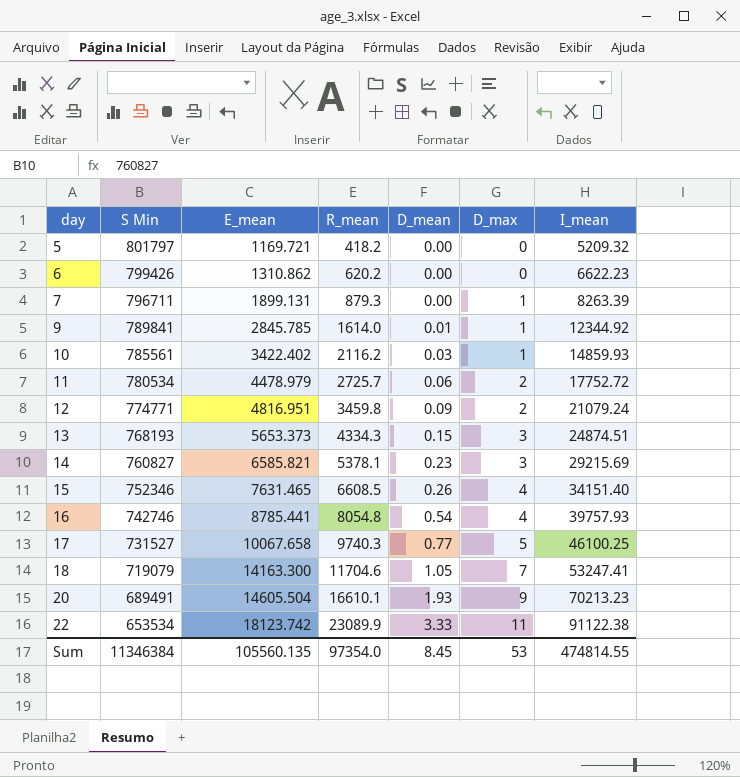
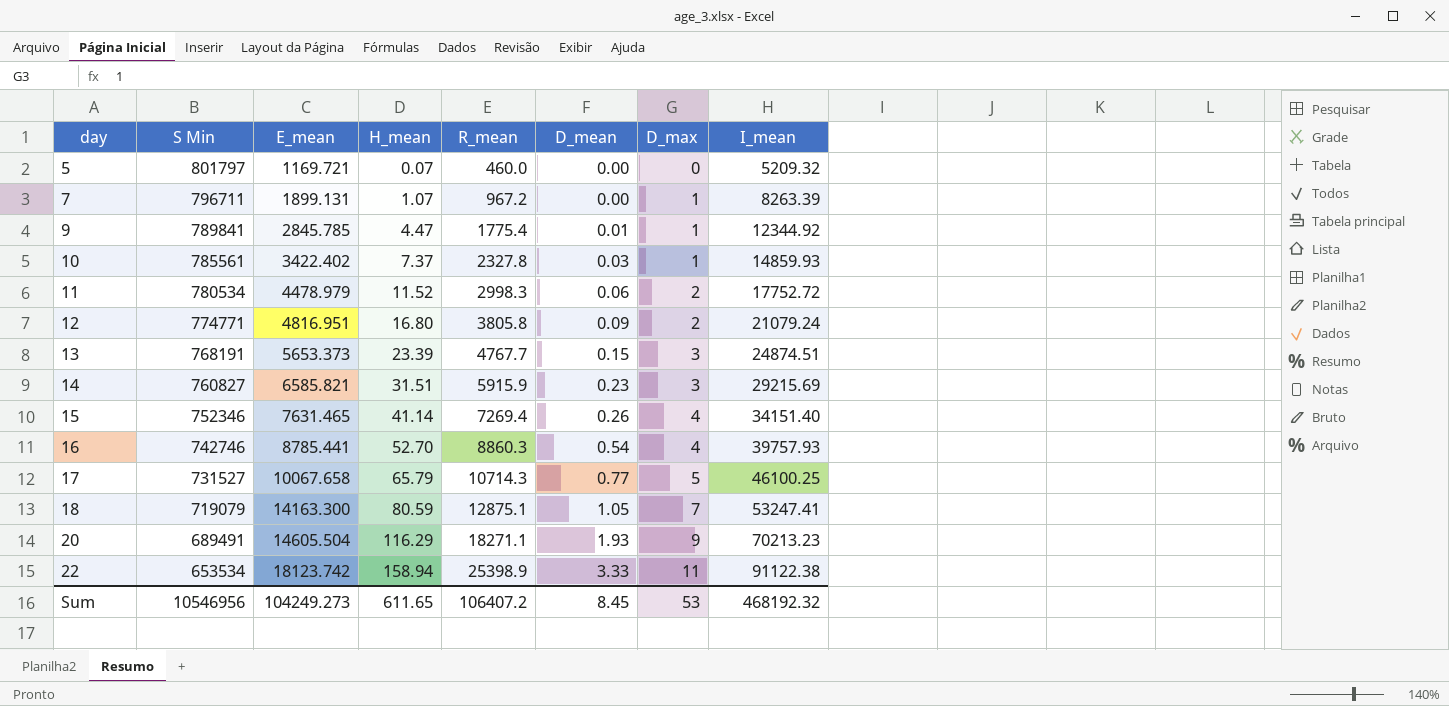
column H_mean | position: none -> 4
row 6: 799426 | 1310.862 | 620.2 | 0.00 | 0 | 6622.23 -> none
5 | R_mean: 418.2 -> 460.0
7 | R_mean: 879.3 -> 967.2
9 | R_mean: 1614.0 -> 1775.4
10 | R_mean: 2116.2 -> 2327.8
11 | R_mean: 2725.7 -> 2998.3
12 | R_mean: 3459.8 -> 3805.8
13 | S Min: 768193 -> 768191
13 | R_mean: 4334.3 -> 4767.7
14 | R_mean: 5378.1 -> 5915.9
15 | R_mean: 6608.5 -> 7269.4
16 | R_mean: 8054.8 -> 8860.3
17 | R_mean: 9740.3 -> 10714.3
18 | R_mean: 11704.6 -> 12875.1
20 | R_mean: 16610.1 -> 18271.1
22 | R_mean: 23089.9 -> 25398.9
Sum | S Min: 11346384 -> 10546956
Sum | E_mean: 105560.135 -> 104249.273
Sum | R_mean: 97354.0 -> 106407.2
Sum | I_mean: 474814.55 -> 468192.32

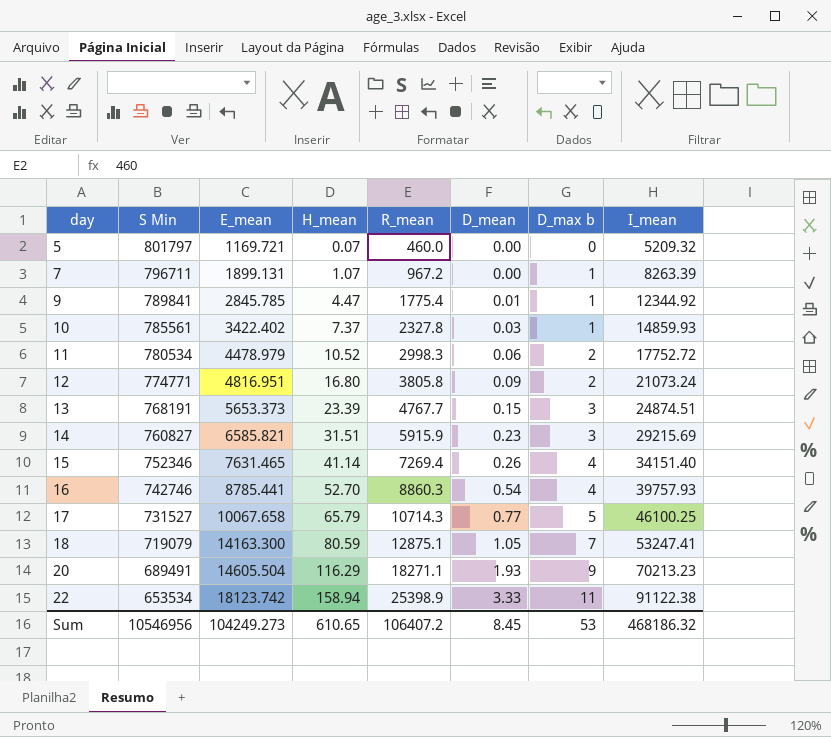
column name: D_max -> D_max b
11 | H_mean: 11.52 -> 10.52
12 | I_mean: 21079.24 -> 21073.24
Sum | H_mean: 611.65 -> 610.65
Sum | I_mean: 468192.32 -> 468186.32

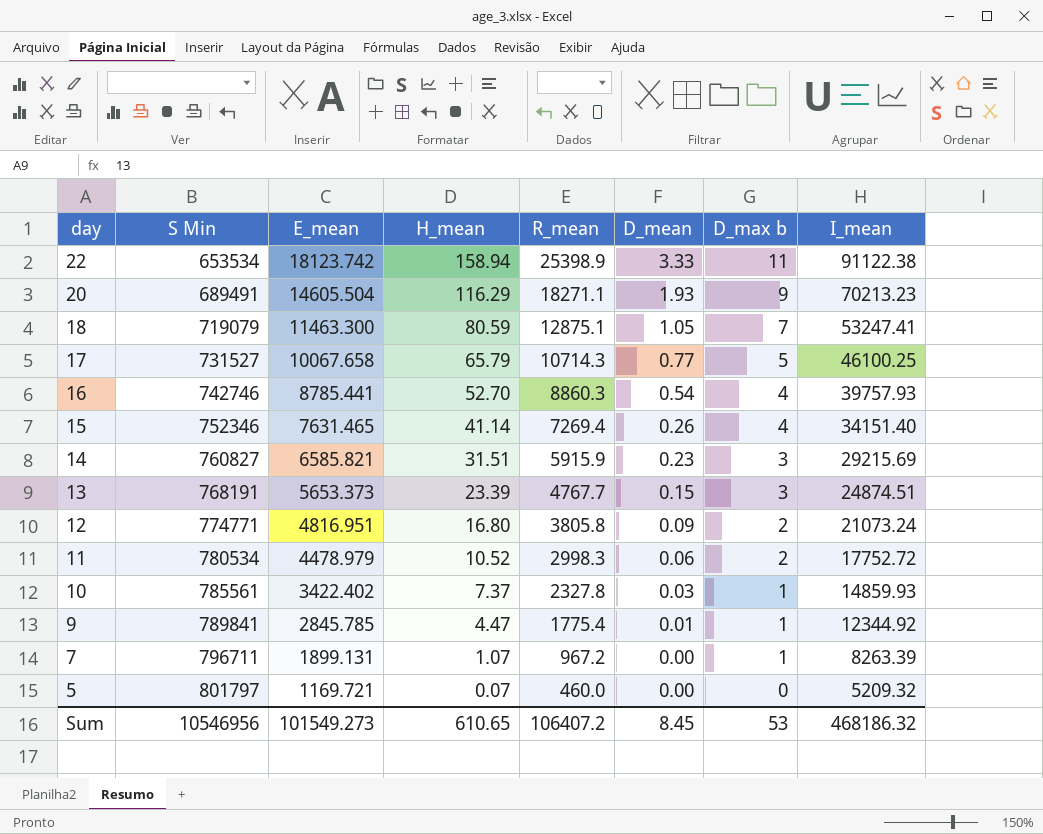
row order: day ascending -> day descending
18 | E_mean: 14163.300 -> 11463.300
Sum | E_mean: 104249.273 -> 101549.273

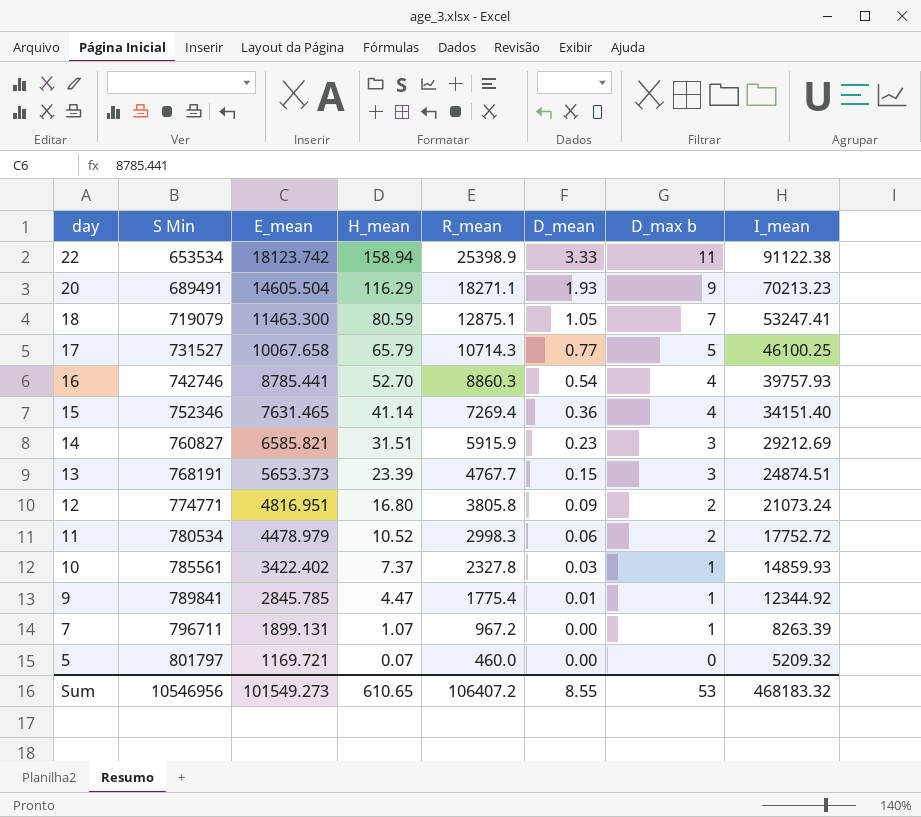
15 | D_mean: 0.26 -> 0.36
14 | I_mean: 29215.69 -> 29212.69
Sum | D_mean: 8.45 -> 8.55
Sum | I_mean: 468186.32 -> 468183.32

